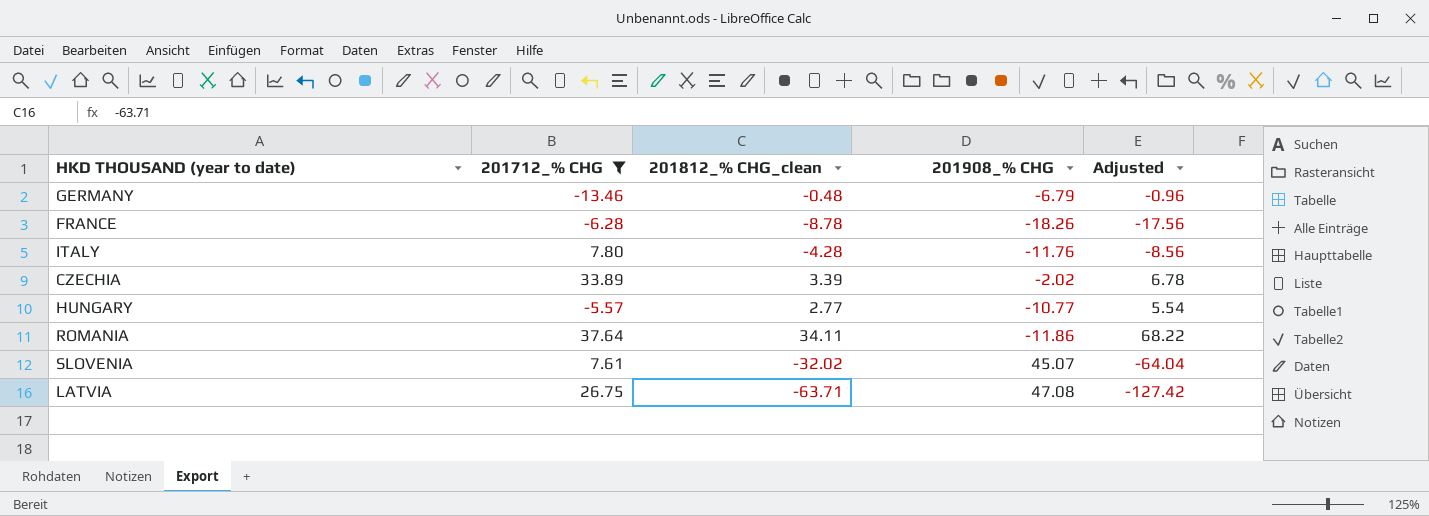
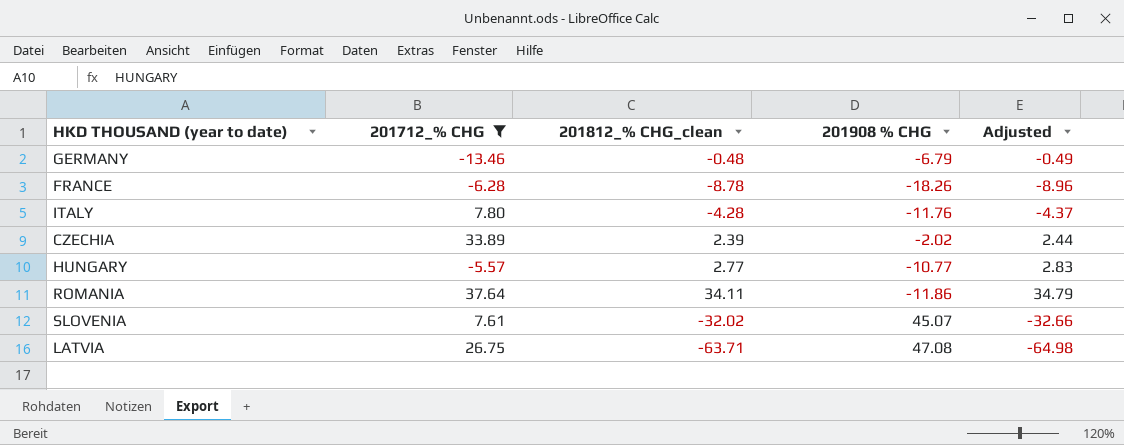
column name: 201908_% CHG -> 201908 % CHG
column Adjusted | formula: [201812_% CHG_clean] * 2 -> [201812_% CHG_clean] * 1.02
CZECHIA | 201812_% CHG_clean: 3.39 -> 2.39

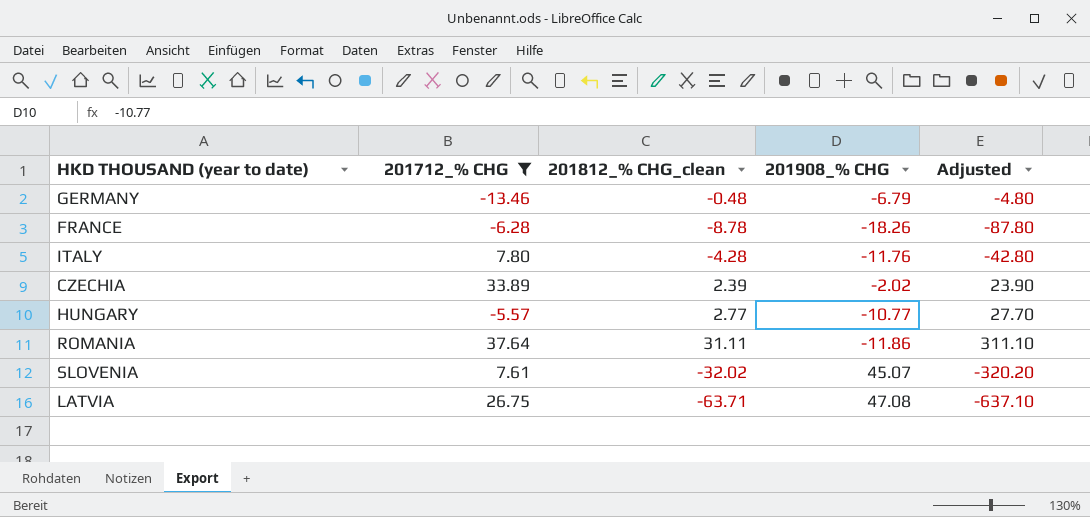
column name: 201908 % CHG -> 201908_% CHG
column Adjusted | formula: [201812_% CHG_clean] * 1.02 -> [201812_% CHG_clean] * 10
ROMANIA | 201812_% CHG_clean: 34.11 -> 31.11

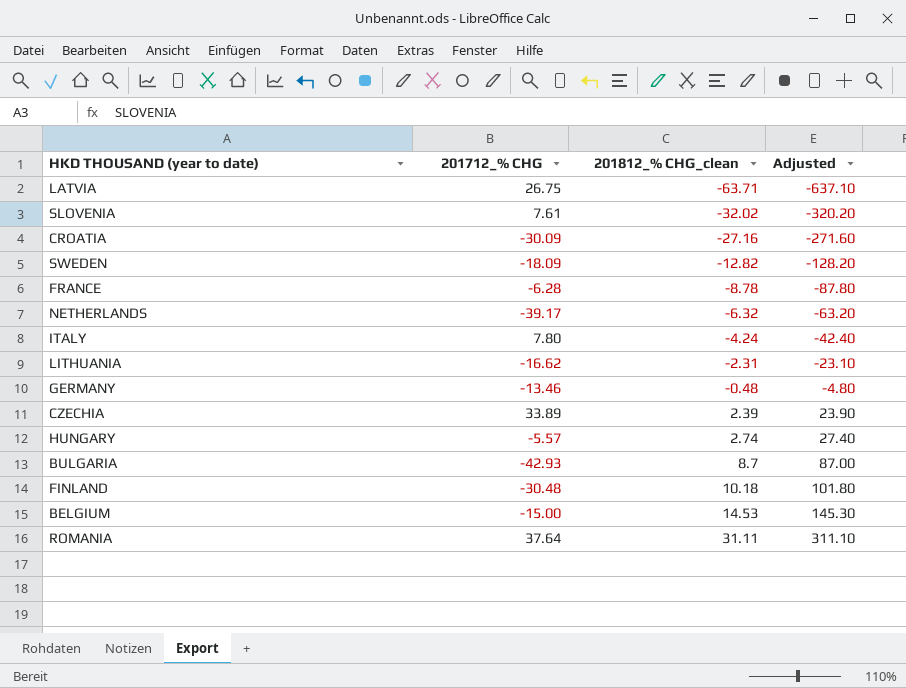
filter: 201712_% CHG >= -13.46 -> none
row order: none -> 201812_% CHG_clean ascending
column 201908_% CHG | position: 4 -> none
ITALY | 201812_% CHG_clean: -4.28 -> -4.24
ITALY | Adjusted: -42.80 -> -42.40
HUNGARY | 201812_% CHG_clean: 2.77 -> 2.74
HUNGARY | Adjusted: 27.70 -> 27.40

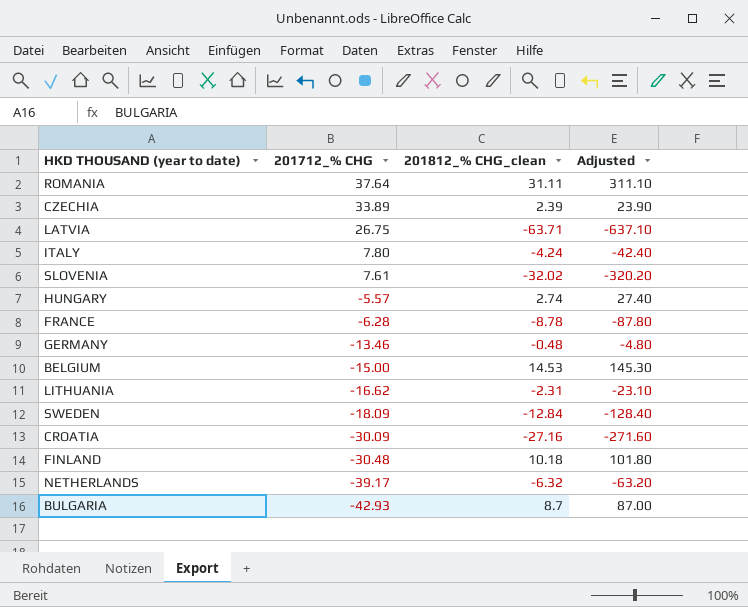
row order: 201812_% CHG_clean ascending -> 201712_% CHG descending
SWEDEN | 201812_% CHG_clean: -12.82 -> -12.84
SWEDEN | Adjusted: -128.20 -> -128.40

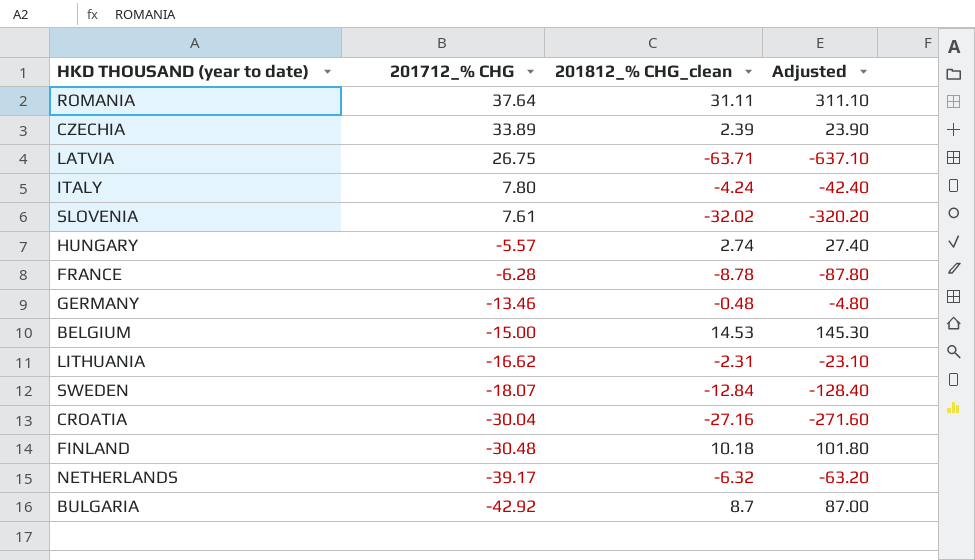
SWEDEN | 201712_% CHG: -18.09 -> -18.07
CROATIA | 201712_% CHG: -30.09 -> -30.04
BULGARIA | 201712_% CHG: -42.93 -> -42.92

